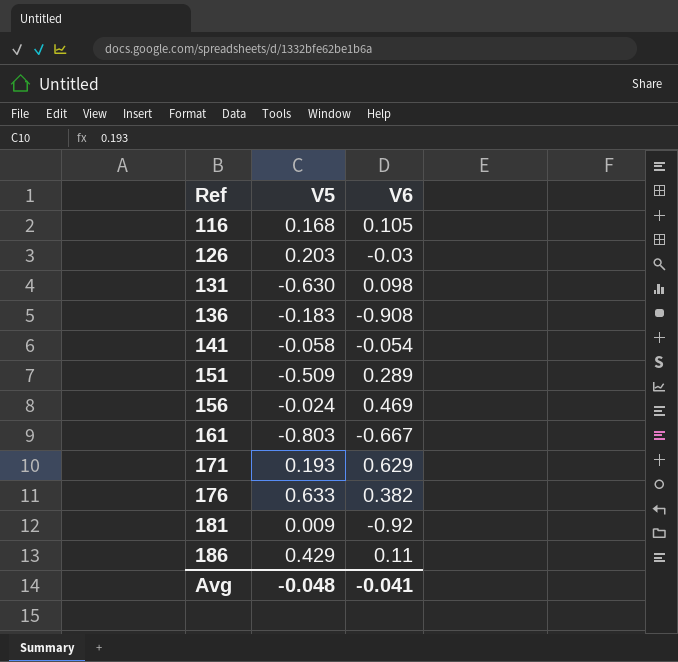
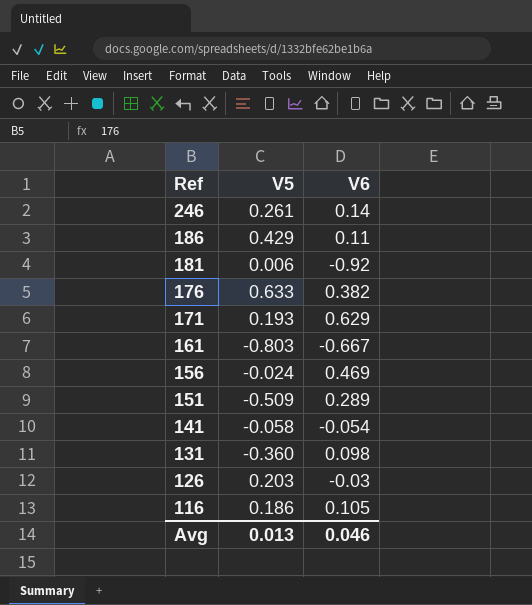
row order: Ref ascending -> Ref descending
row 136: -0.183 | -0.908 -> none
row 246: none -> 0.261 | 0.14
181 | V5: 0.009 -> 0.006
131 | V5: -0.630 -> -0.360
116 | V5: 0.168 -> 0.186
Avg | V5: -0.048 -> 0.013
Avg | V6: -0.041 -> 0.046

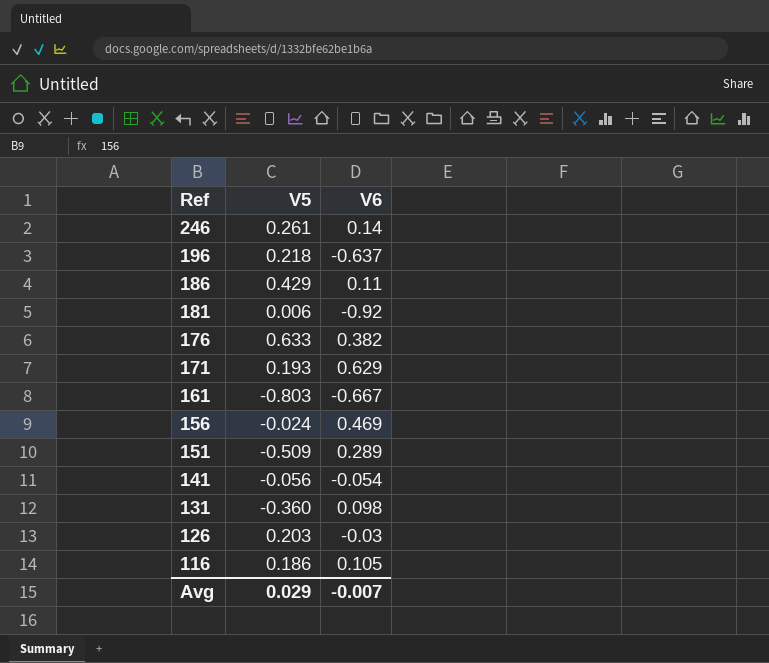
row 196: none -> 0.218 | -0.637
141 | V5: -0.058 -> -0.056
Avg | V5: 0.013 -> 0.029
Avg | V6: 0.046 -> -0.007

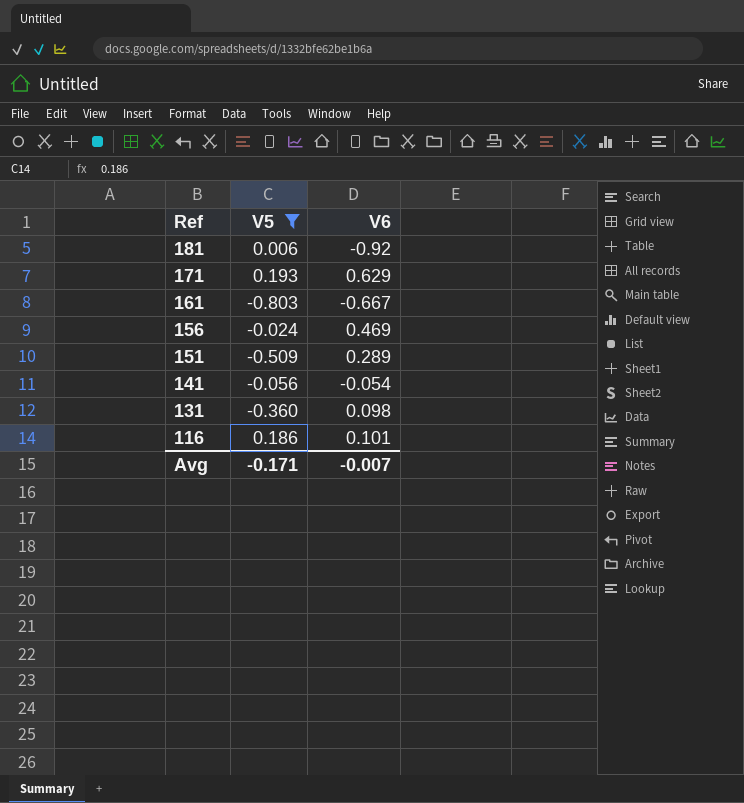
filter: none -> V5 <= 0.193
116 | V6: 0.105 -> 0.101
Avg | V5: 0.029 -> -0.171

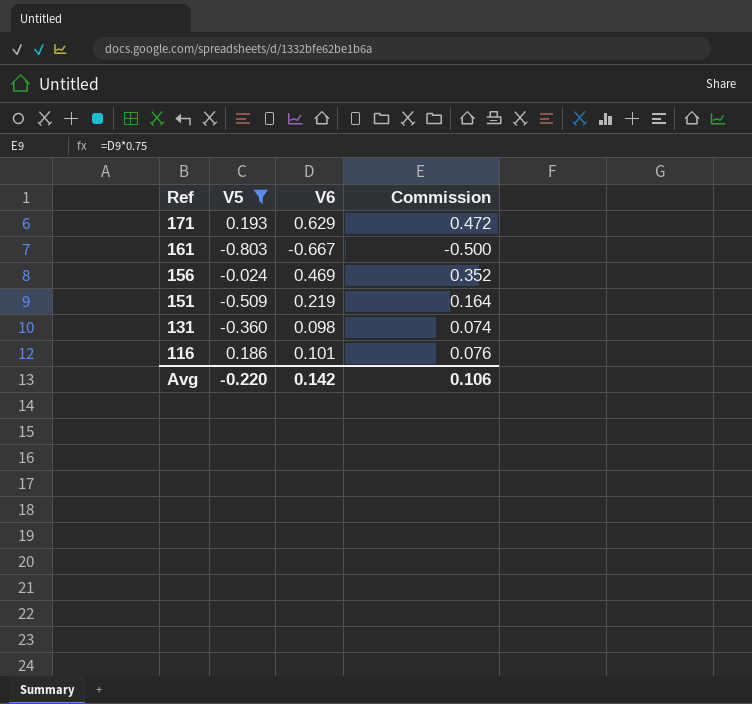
column Commission | formula: none -> [V6] * 0.75
row 181: 0.006 | -0.92 -> none
row 141: -0.056 | -0.054 -> none
151 | V6: 0.289 -> 0.219
Avg | V5: -0.171 -> -0.220
Avg | V6: -0.007 -> 0.142

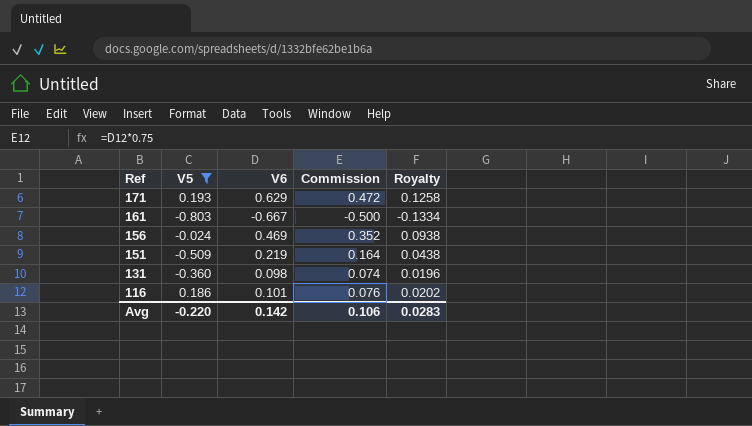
column Royalty | formula: none -> [V6] * 0.2

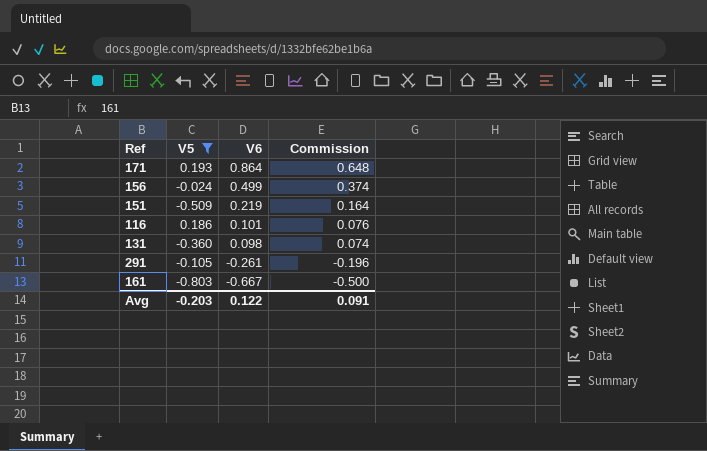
row order: Ref descending -> V6 descending
column Royalty | formula: [V6] * 0.2 -> none
171 | V6: 0.629 -> 0.864
171 | Commission: 0.472 -> 0.648
156 | V6: 0.469 -> 0.499
156 | Commission: 0.352 -> 0.374
row 291: none -> -0.105 | -0.261 | -0.196
Avg | V5: -0.220 -> -0.203
Avg | V6: 0.142 -> 0.122
Avg | Commission: 0.106 -> 0.091

